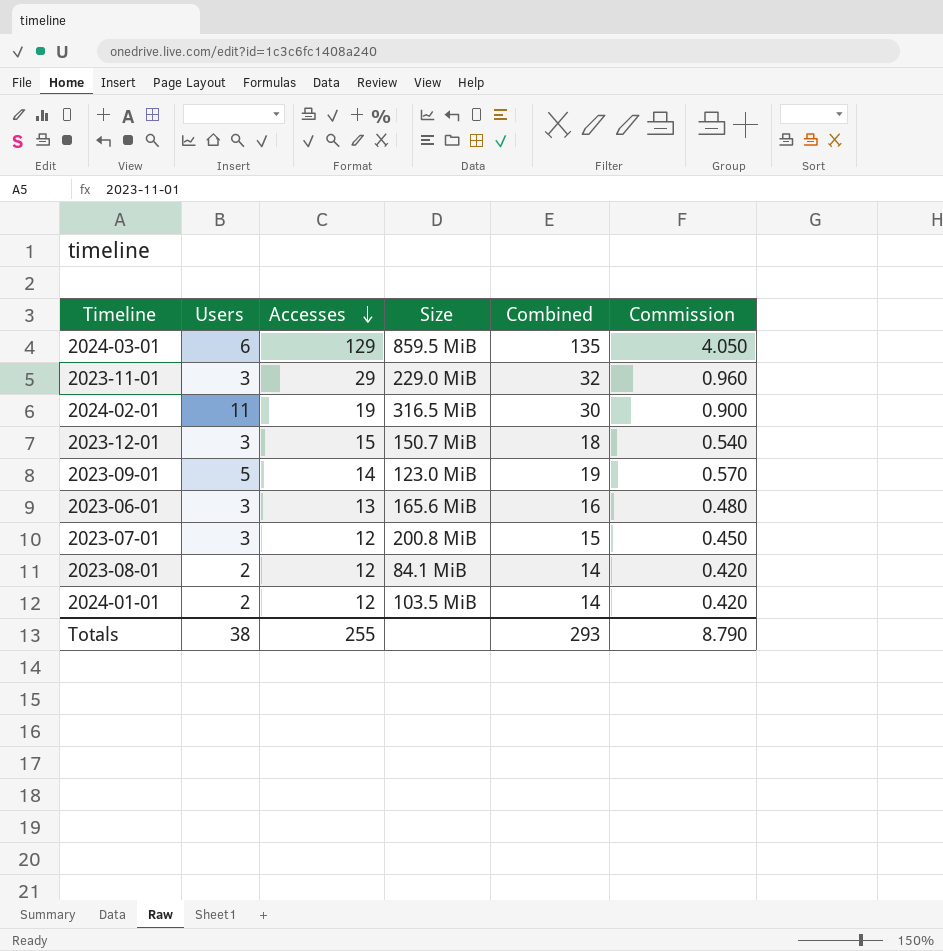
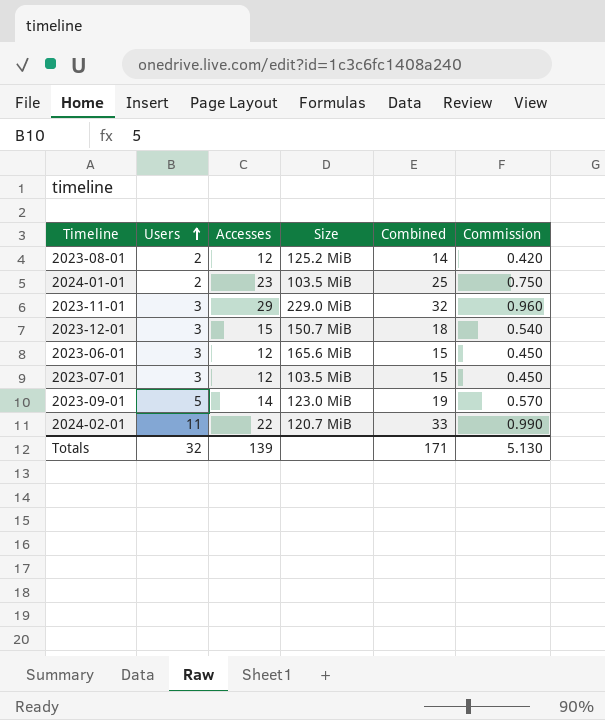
row order: Accesses descending -> Users ascending
row 2024-03-01: 6 | 129 | 859.5 MiB | 135 | 4.050 -> none
2023-08-01 | Size: 84.1 MiB -> 125.2 MiB
2024-01-01 | Accesses: 12 -> 23
2024-01-01 | Combined: 14 -> 25
2024-01-01 | Commission: 0.420 -> 0.750
2023-06-01 | Accesses: 13 -> 12
2023-06-01 | Combined: 16 -> 15
2023-06-01 | Commission: 0.480 -> 0.450
2023-07-01 | Size: 200.8 MiB -> 103.5 MiB
2024-02-01 | Accesses: 19 -> 22
2024-02-01 | Size: 316.5 MiB -> 120.7 MiB
2024-02-01 | Combined: 30 -> 33
2024-02-01 | Commission: 0.900 -> 0.990
Totals | Users: 38 -> 32
Totals | Accesses: 255 -> 139
Totals | Combined: 293 -> 171
Totals | Commission: 8.790 -> 5.130

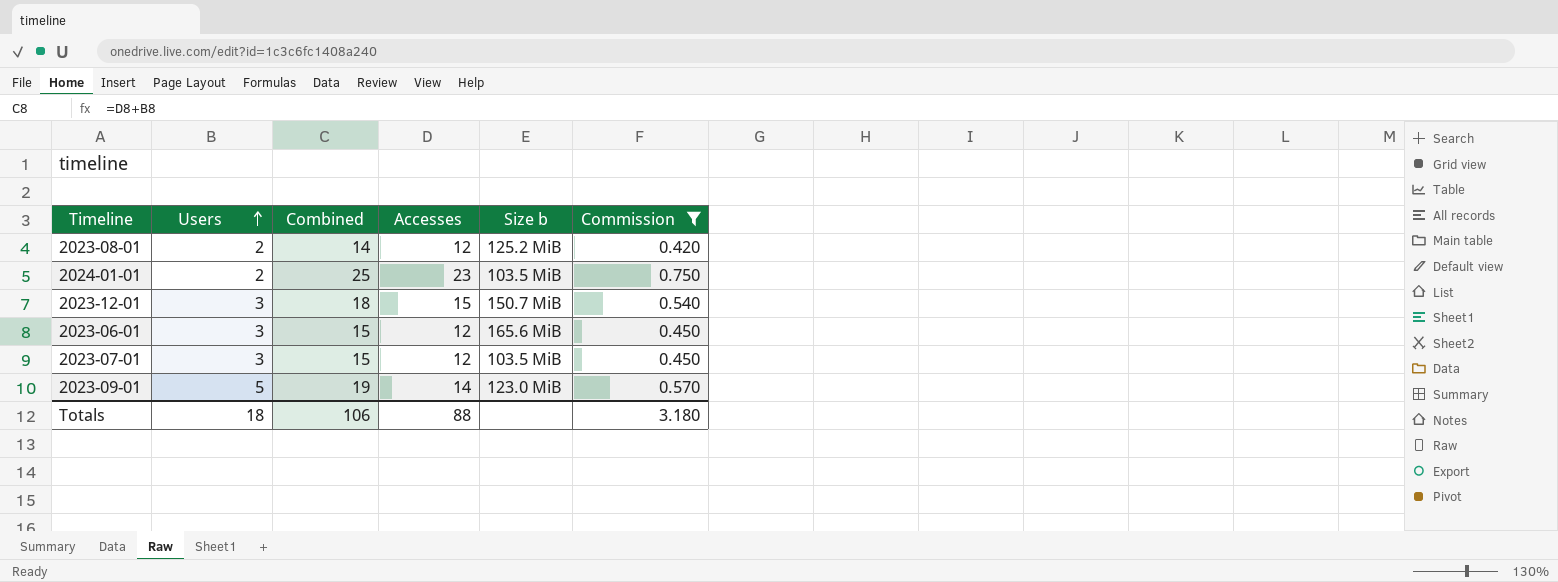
filter: none -> Commission <= 0.750
column Combined | position: 5 -> 3
column name: Size -> Size b
Totals | Users: 32 -> 18
Totals | Combined: 171 -> 106
Totals | Accesses: 139 -> 88
Totals | Commission: 5.130 -> 3.180

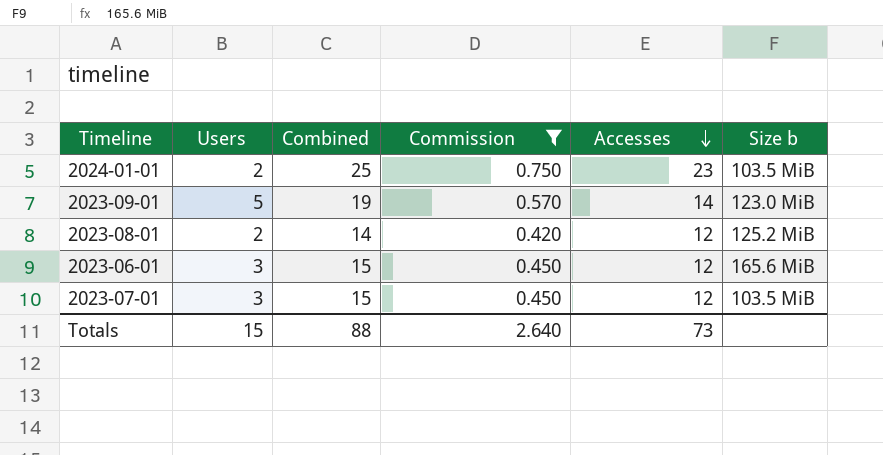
row order: Users ascending -> Accesses descending
column Commission | position: 6 -> 4
row 2023-12-01: 3 | 18 | 15 | 150.7 MiB | 0.540 -> none
Totals | Users: 18 -> 15
Totals | Combined: 106 -> 88
Totals | Commission: 3.180 -> 2.640
Totals | Accesses: 88 -> 73

